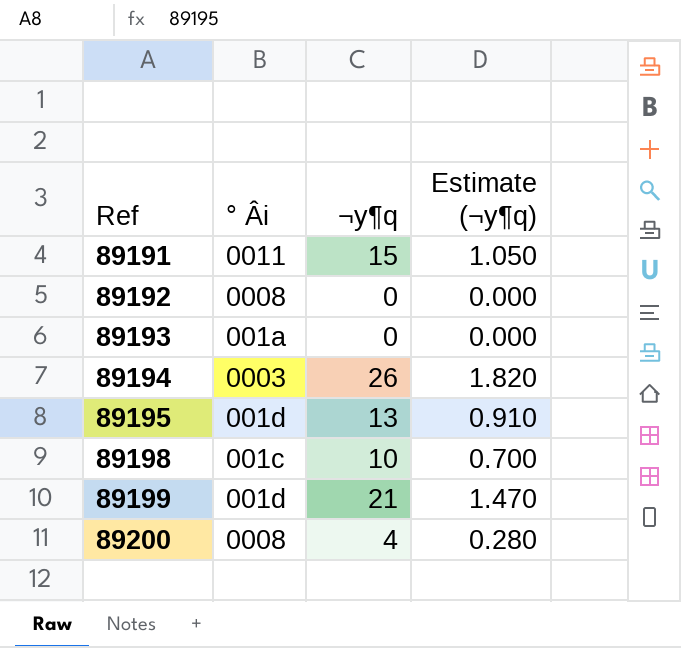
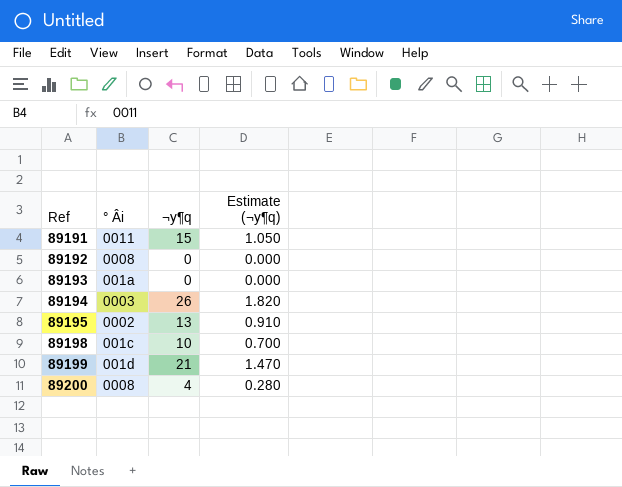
89195 | ° Âi: 001d -> 0002

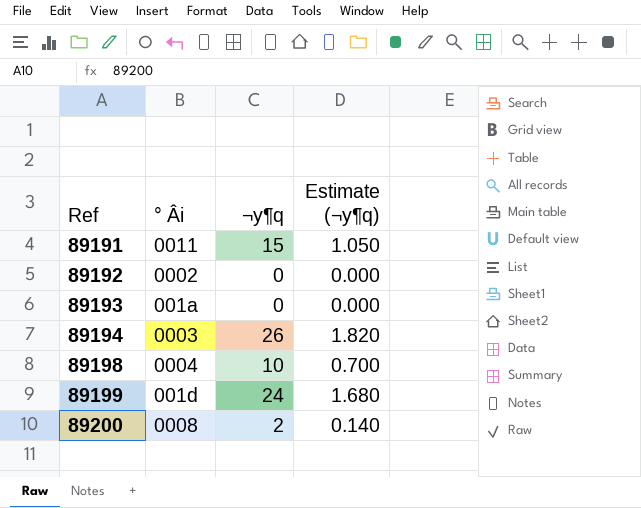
row 89195: 0002 | 13 | 0.910 -> none
89192 | ° Âi: 0008 -> 0002
89198 | ° Âi: 001c -> 0004
89199 | ¬y¶q: 21 -> 24
89199 | Estimate (¬y¶q): 1.470 -> 1.680
89200 | ¬y¶q: 4 -> 2
89200 | Estimate (¬y¶q): 0.280 -> 0.140

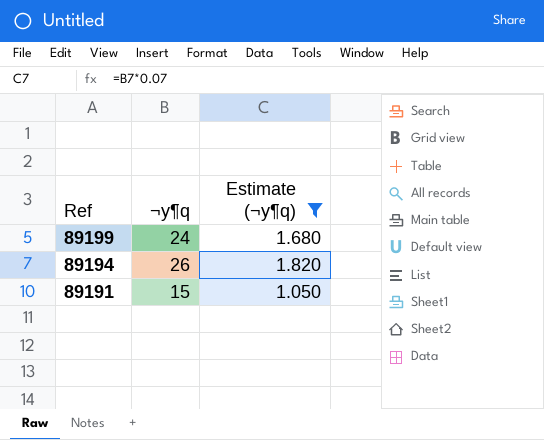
filter: none -> Estimate (¬y¶q) >= 1.050
row order: Ref ascending -> Ref descending
column ° Âi | position: 2 -> none

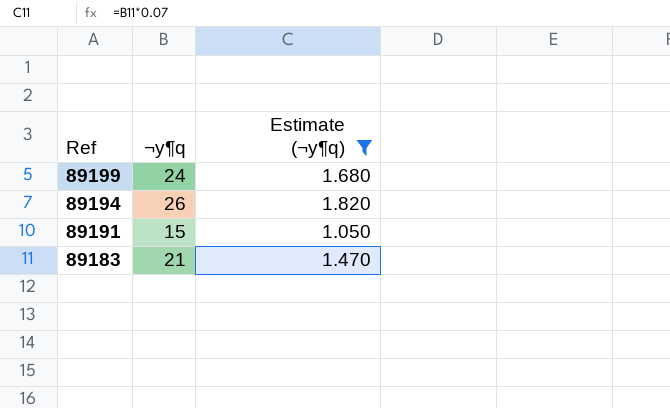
row 89183: none -> 21 | 1.470

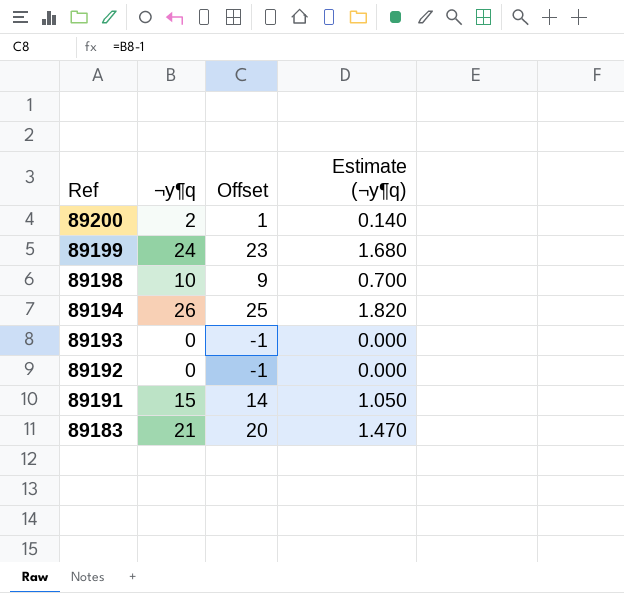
filter: Estimate (¬y¶q) >= 1.050 -> none
column Offset | formula: none -> [¬y¶q] - 1

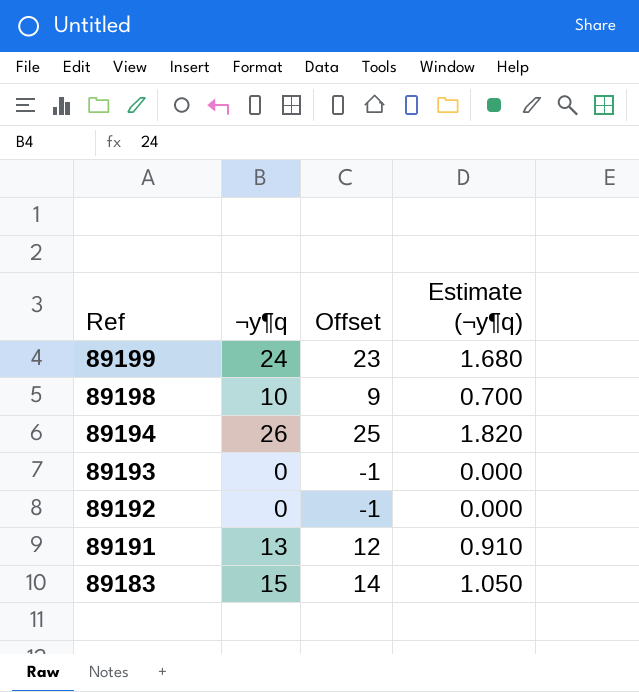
row 89200: 2 | 1 | 0.140 -> none
89191 | ¬y¶q: 15 -> 13
89191 | Offset: 14 -> 12
89191 | Estimate (¬y¶q): 1.050 -> 0.910
89183 | ¬y¶q: 21 -> 15
89183 | Offset: 20 -> 14
89183 | Estimate (¬y¶q): 1.470 -> 1.050

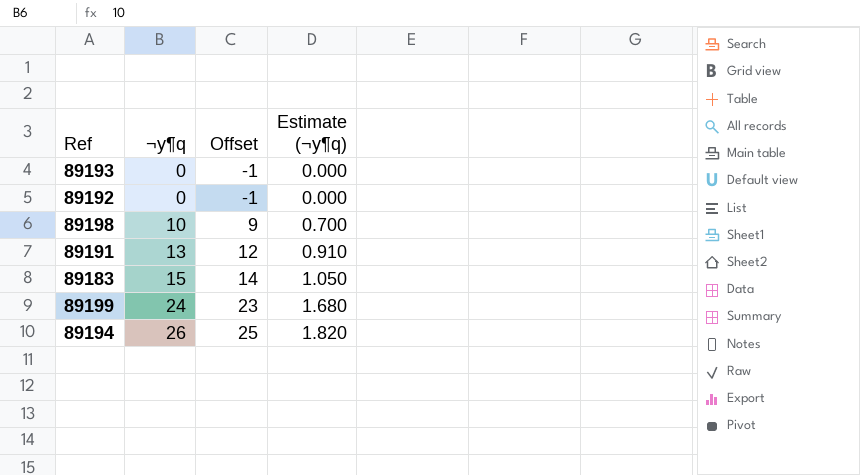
row order: Ref descending -> ¬y¶q ascending

